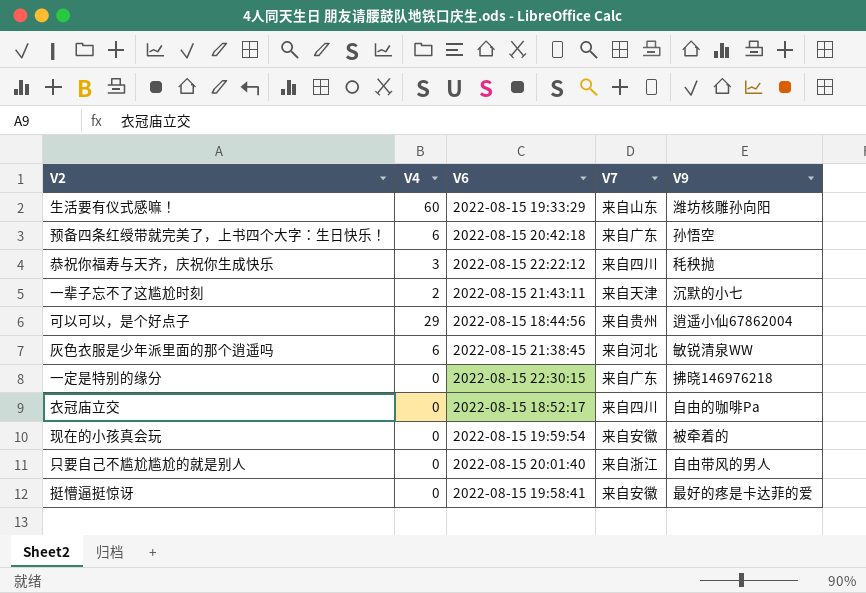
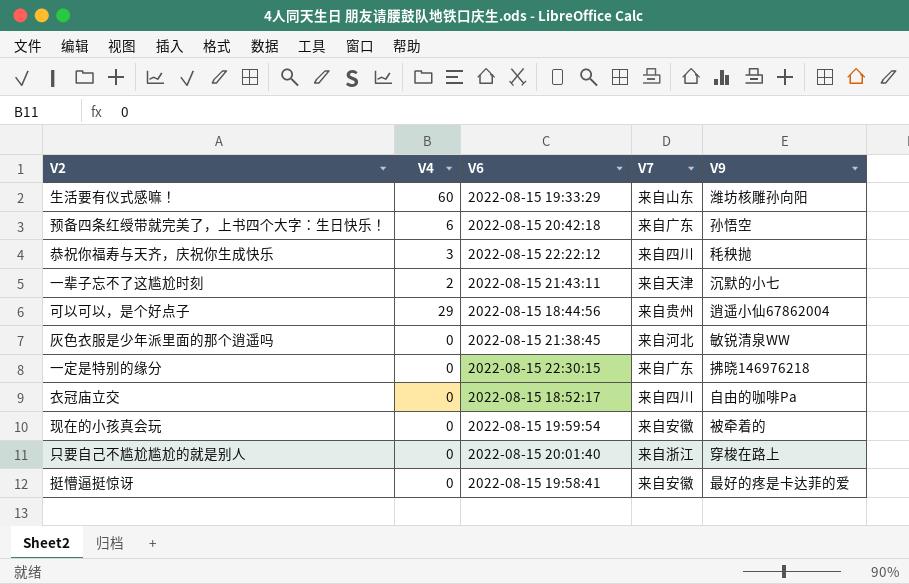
灰色衣服是少年派里面的那个逍遥吗 | V4: 6 -> 0
只要自己不尴尬尴尬的就是别人 | V9: 自由带风的男人 -> 穿梭在路上

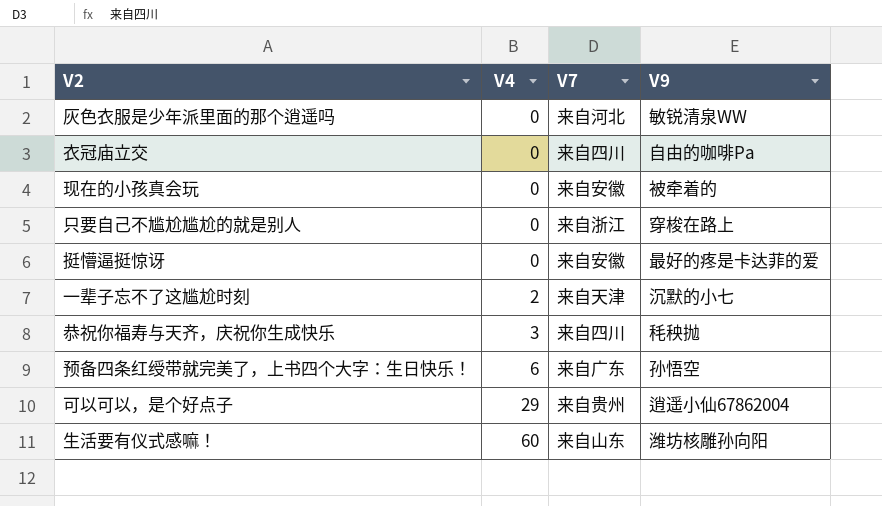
row order: none -> V4 ascending
column V6 | position: 3 -> none
row 一定是特别的缘分: 0 | 2022-08-15 22:30:15 | 来自广东 | 拂晓146976218 -> none

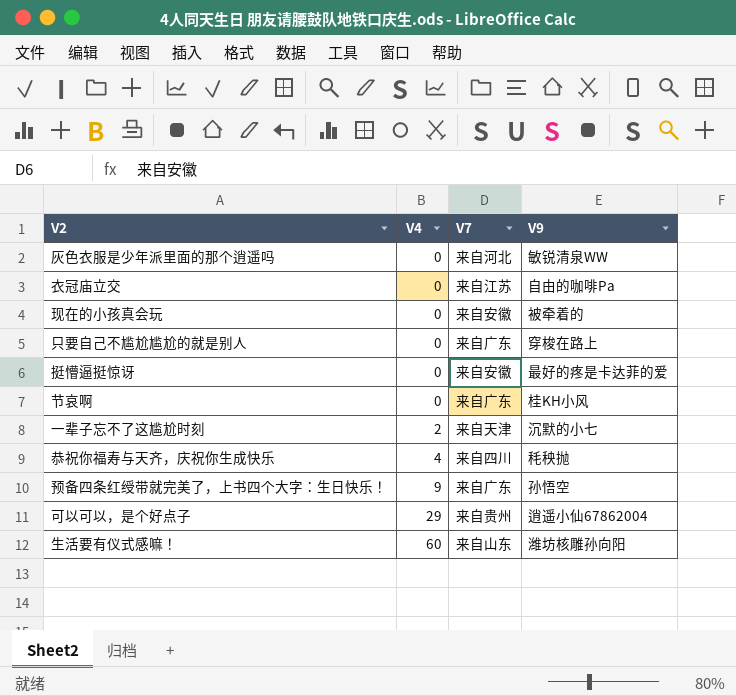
衣冠庙立交 | V7: 来自四川 -> 来自江苏
只要自己不尴尬尴尬的就是别人 | V7: 来自浙江 -> 来自广东
row 节哀啊: none -> 0 | 来自广东 | 桂KH小风
恭祝你福寿与天齐，庆祝你生成快乐 | V4: 3 -> 4
预备四条红绶带就完美了，上书四个大字：生日快乐！ | V4: 6 -> 9

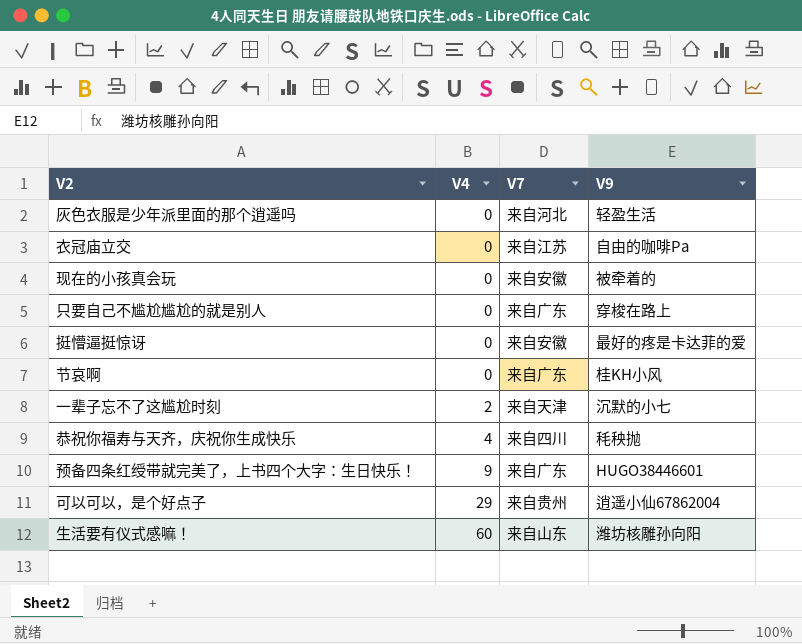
灰色衣服是少年派里面的那个逍遥吗 | V9: 敏锐清泉WW -> 轻盈生活
预备四条红绶带就完美了，上书四个大字：生日快乐！ | V9: 孙悟空 -> HUGO38446601

